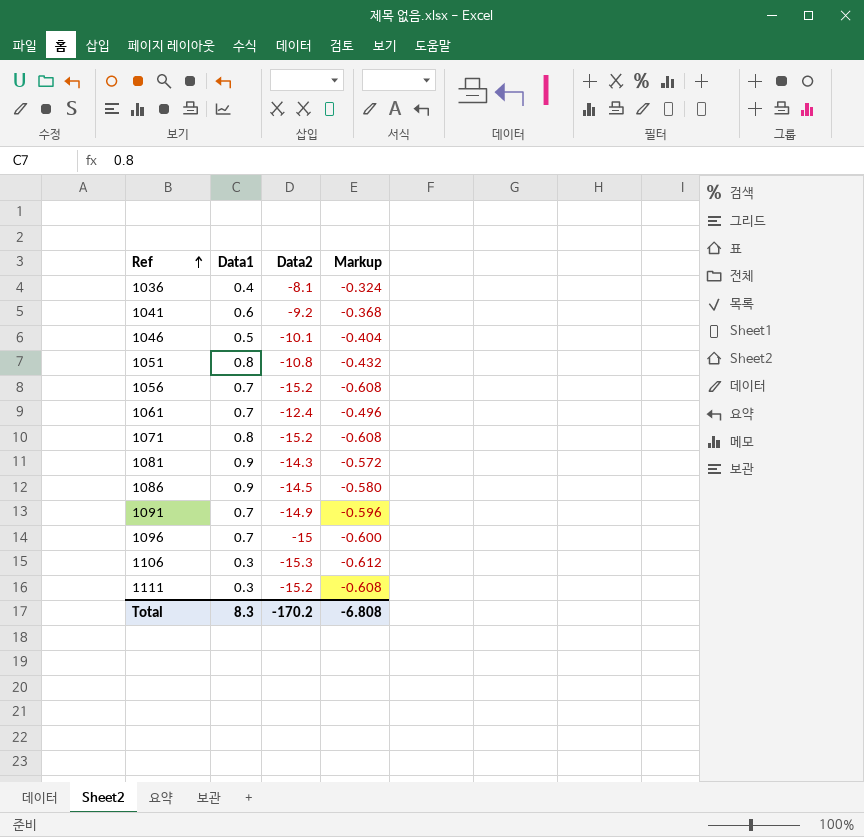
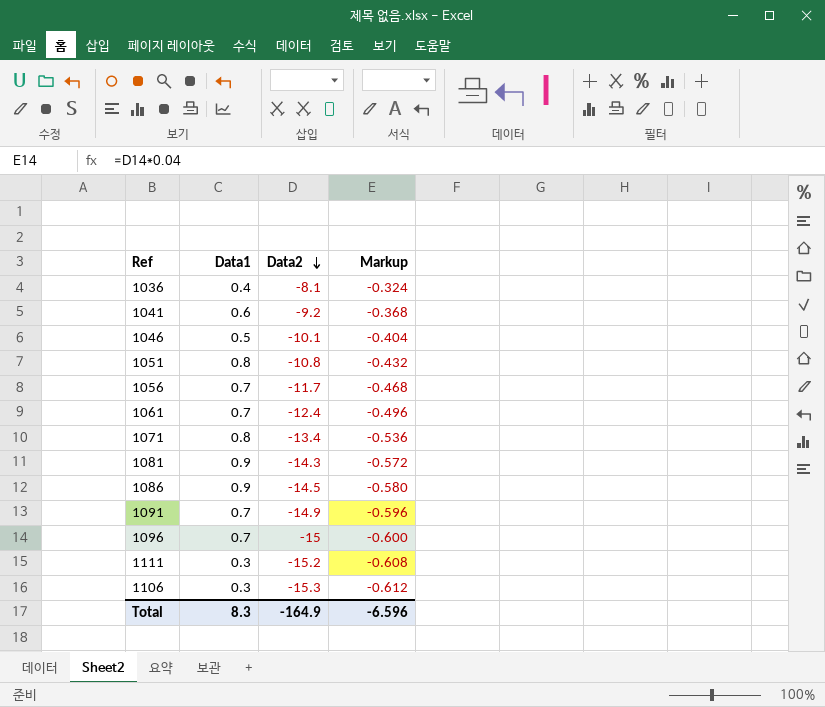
row order: Ref ascending -> Data2 descending
1056 | Data2: -15.2 -> -11.7
1056 | Markup: -0.608 -> -0.468
1071 | Data2: -15.2 -> -13.4
1071 | Markup: -0.608 -> -0.536
Total | Data2: -170.2 -> -164.9
Total | Markup: -6.808 -> -6.596

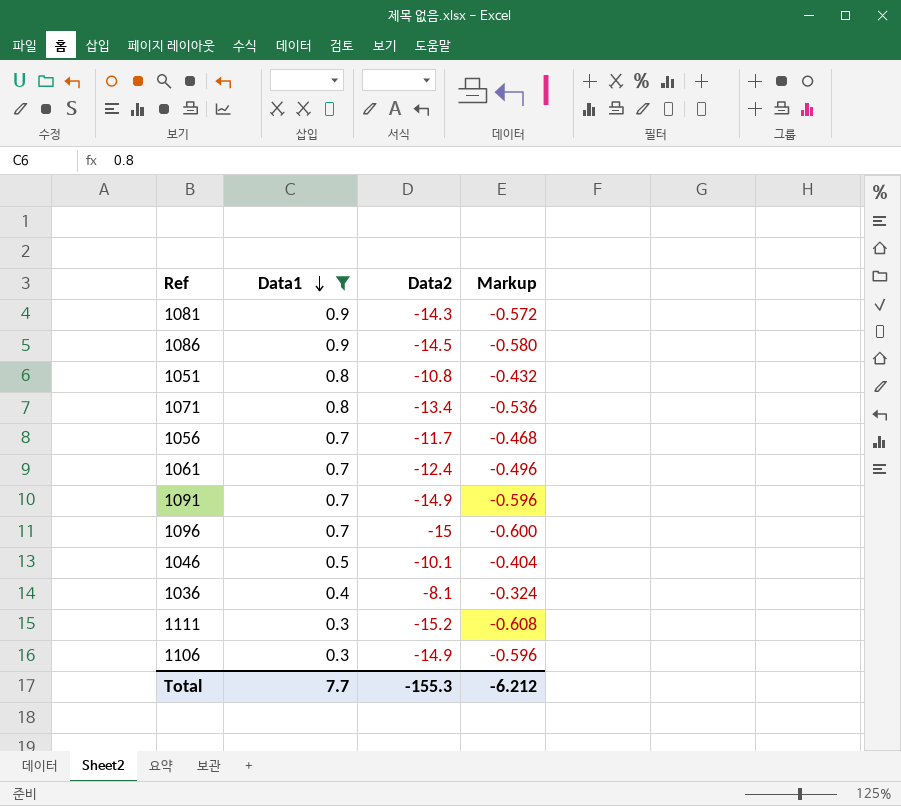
filter: none -> Data1 != 0.6
row order: Data2 descending -> Data1 descending
1106 | Data2: -15.3 -> -14.9
1106 | Markup: -0.612 -> -0.596
Total | Data1: 8.3 -> 7.7
Total | Data2: -164.9 -> -155.3
Total | Markup: -6.596 -> -6.212

